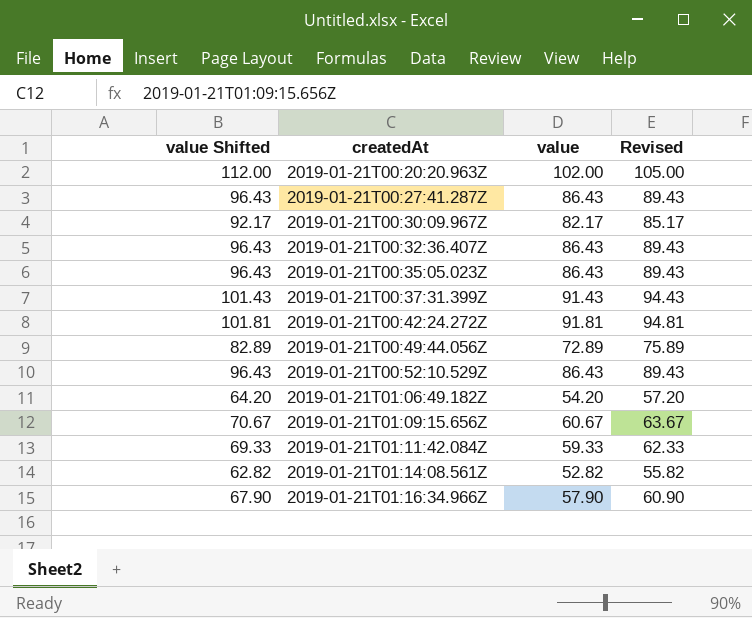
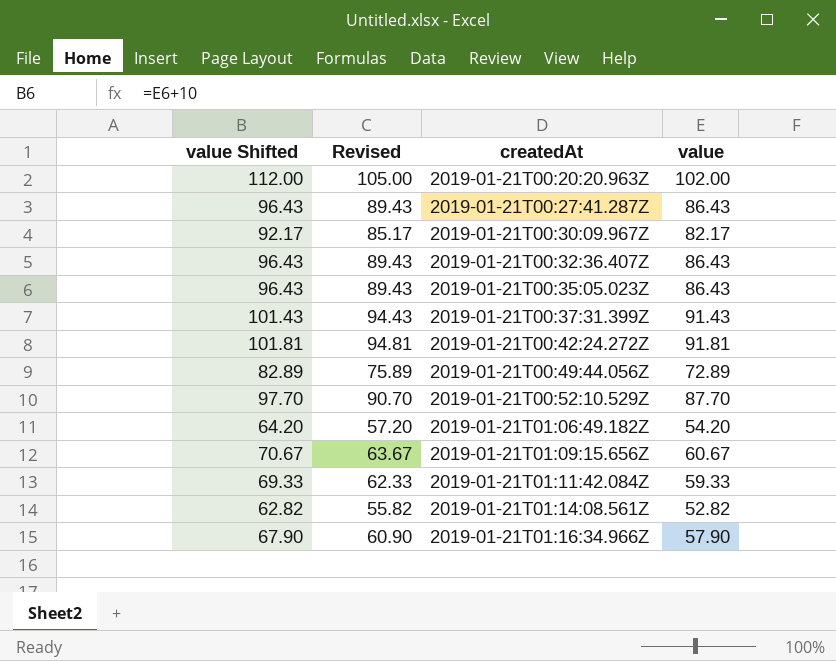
column Revised | position: 4 -> 2
2019-01-21T00:52:10.529Z | value Shifted: 96.43 -> 97.70
2019-01-21T00:52:10.529Z | Revised: 89.43 -> 90.70
2019-01-21T00:52:10.529Z | value: 86.43 -> 87.70

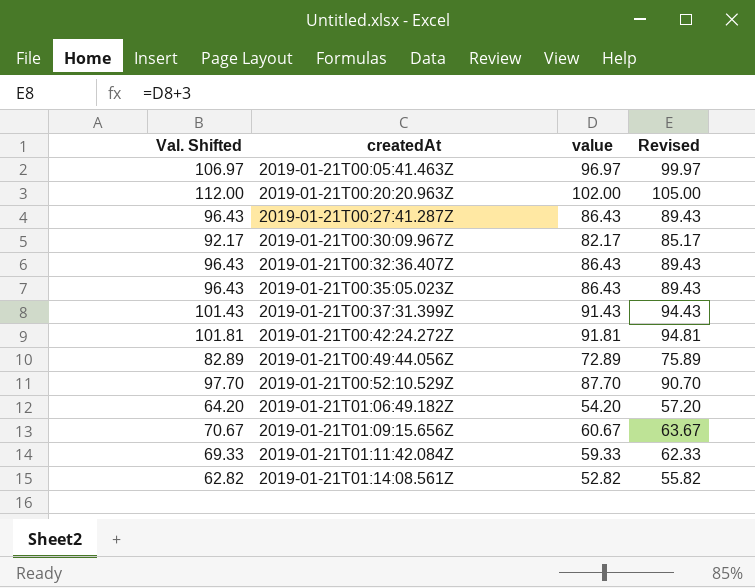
column name: value Shifted -> Val. Shifted
column Revised | position: 2 -> 4
row 2019-01-21T01:16:34.966Z: 67.90 | 60.90 | 57.90 -> none
row 2019-01-21T00:05:41.463Z: none -> 106.97 | 96.97 | 99.97

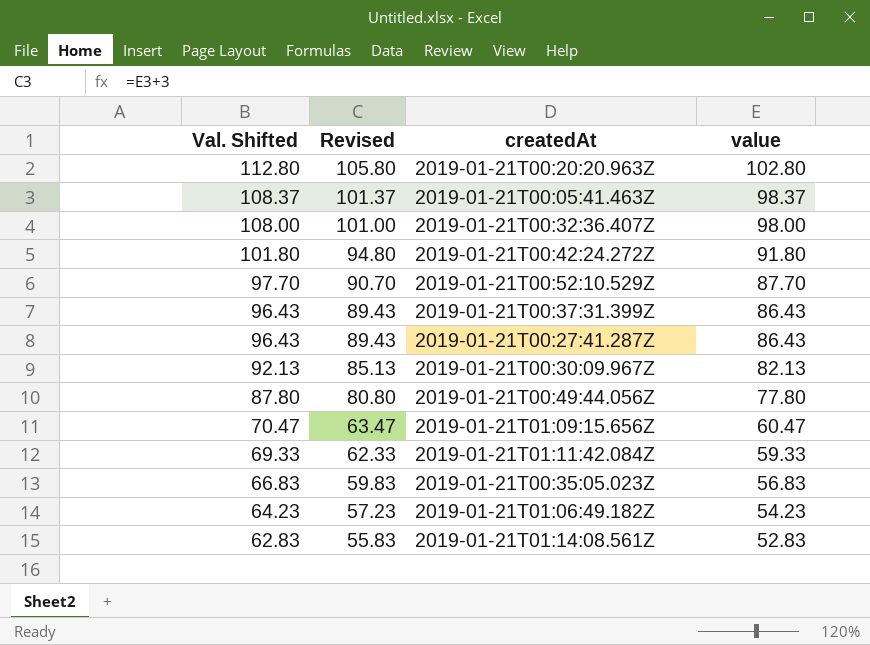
row order: createdAt ascending -> Val. Shifted descending
column Revised | position: 4 -> 2
2019-01-21T00:20:20.963Z | Val. Shifted: 112.00 -> 112.80
2019-01-21T00:20:20.963Z | Revised: 105.00 -> 105.80
2019-01-21T00:20:20.963Z | value: 102.00 -> 102.80
2019-01-21T00:05:41.463Z | Val. Shifted: 106.97 -> 108.37
2019-01-21T00:05:41.463Z | Revised: 99.97 -> 101.37
2019-01-21T00:05:41.463Z | value: 96.97 -> 98.37
2019-01-21T00:32:36.407Z | Val. Shifted: 96.43 -> 108.00
2019-01-21T00:32:36.407Z | Revised: 89.43 -> 101.00
2019-01-21T00:32:36.407Z | value: 86.43 -> 98.00
2019-01-21T00:42:24.272Z | Val. Shifted: 101.81 -> 101.80
2019-01-21T00:42:24.272Z | Revised: 94.81 -> 94.80
2019-01-21T00:42:24.272Z | value: 91.81 -> 91.80
2019-01-21T00:37:31.399Z | Val. Shifted: 101.43 -> 96.43
2019-01-21T00:37:31.399Z | Revised: 94.43 -> 89.43
2019-01-21T00:37:31.399Z | value: 91.43 -> 86.43
2019-01-21T00:30:09.967Z | Val. Shifted: 92.17 -> 92.13
2019-01-21T00:30:09.967Z | Revised: 85.17 -> 85.13
2019-01-21T00:30:09.967Z | value: 82.17 -> 82.13
2019-01-21T00:49:44.056Z | Val. Shifted: 82.89 -> 87.80
2019-01-21T00:49:44.056Z | Revised: 75.89 -> 80.80
2019-01-21T00:49:44.056Z | value: 72.89 -> 77.80
2019-01-21T01:09:15.656Z | Val. Shifted: 70.67 -> 70.47
2019-01-21T01:09:15.656Z | Revised: 63.67 -> 63.47
2019-01-21T01:09:15.656Z | value: 60.67 -> 60.47
2019-01-21T00:35:05.023Z | Val. Shifted: 96.43 -> 66.83
2019-01-21T00:35:05.023Z | Revised: 89.43 -> 59.83
2019-01-21T00:35:05.023Z | value: 86.43 -> 56.83
2019-01-21T01:06:49.182Z | Val. Shifted: 64.20 -> 64.23
2019-01-21T01:06:49.182Z | Revised: 57.20 -> 57.23
2019-01-21T01:06:49.182Z | value: 54.20 -> 54.23
2019-01-21T01:14:08.561Z | Val. Shifted: 62.82 -> 62.83
2019-01-21T01:14:08.561Z | Revised: 55.82 -> 55.83
2019-01-21T01:14:08.561Z | value: 52.82 -> 52.83

